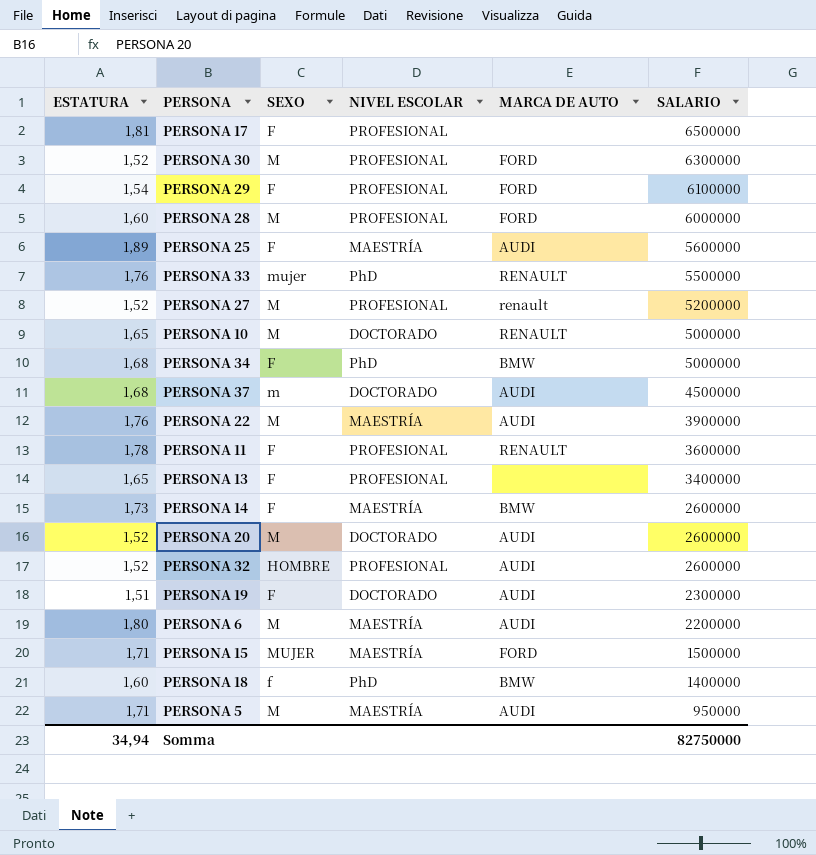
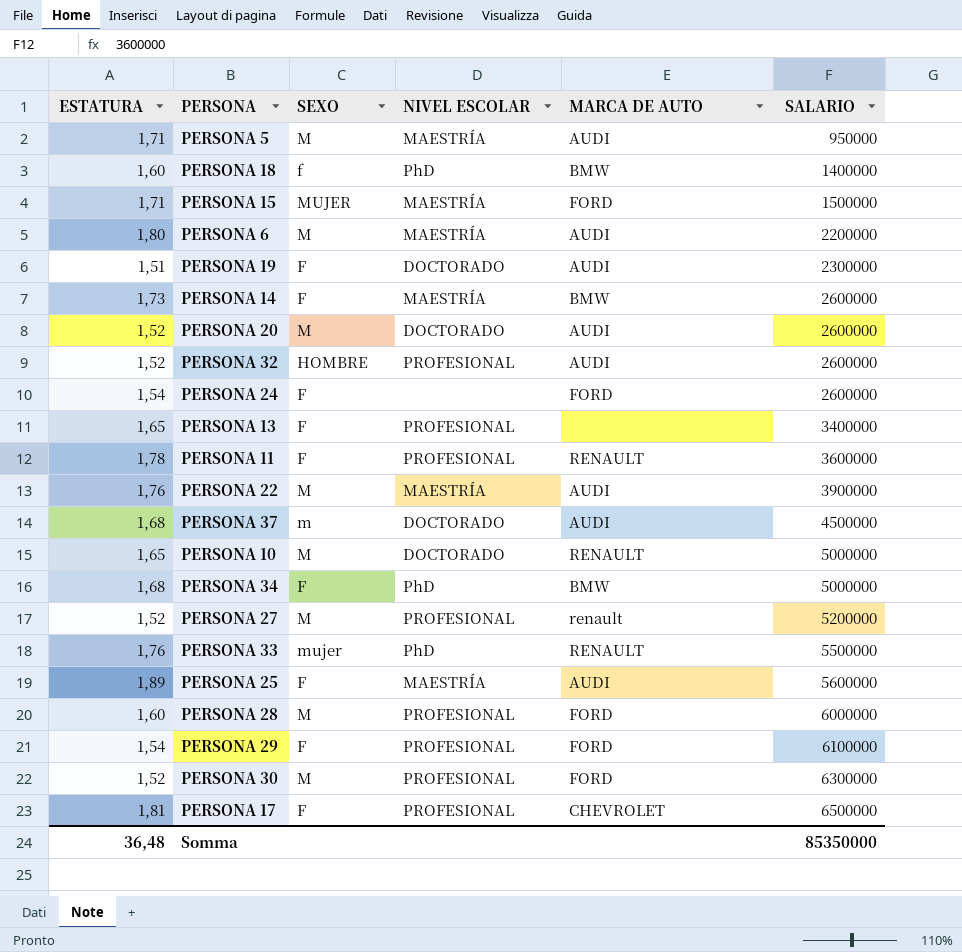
row order: SALARIO descending -> SALARIO ascending
row PERSONA 24: none -> 1,54 | F | none | FORD | 2600000
PERSONA 17 | MARCA DE AUTO: none -> CHEVROLET
Somma | ESTATURA: 34,94 -> 36,48
Somma | SALARIO: 82750000 -> 85350000

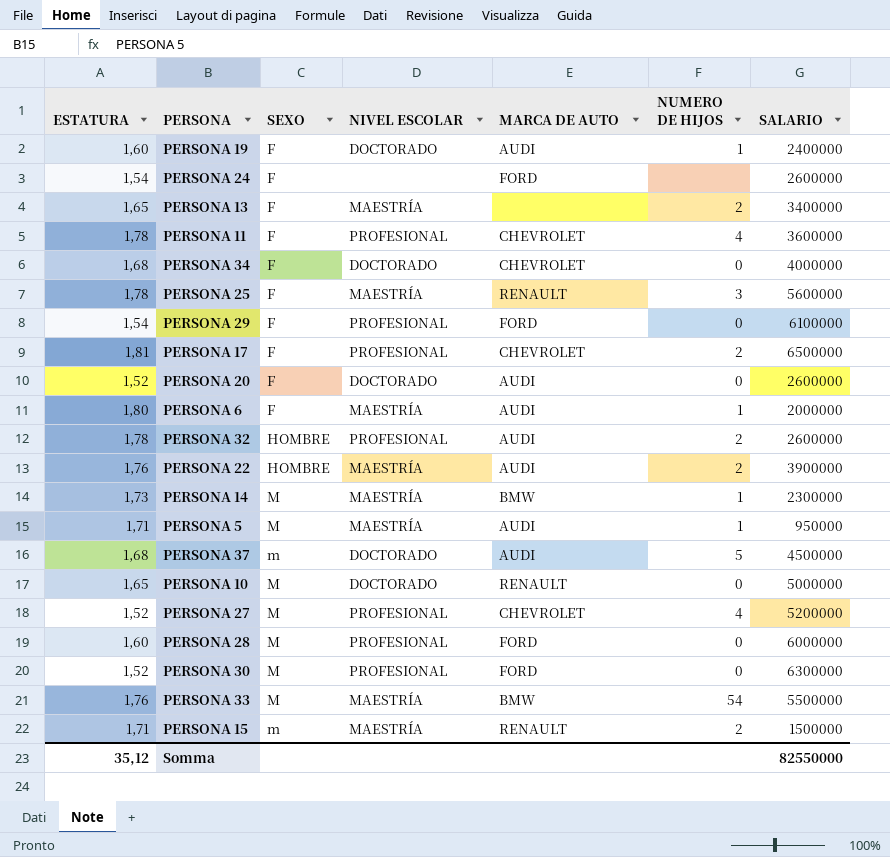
row order: SALARIO ascending -> SEXO ascending
column NUMERO DE HIJOS | position: none -> 6
row PERSONA 18: 1,60 | f | PhD | BMW | 1400000 -> none
PERSONA 19 | ESTATURA: 1,51 -> 1,60
PERSONA 19 | SALARIO: 2300000 -> 2400000
PERSONA 13 | NIVEL ESCOLAR: PROFESIONAL -> MAESTRÍA
PERSONA 11 | MARCA DE AUTO: RENAULT -> CHEVROLET
PERSONA 34 | NIVEL ESCOLAR: PhD -> DOCTORADO
PERSONA 34 | MARCA DE AUTO: BMW -> CHEVROLET
PERSONA 34 | SALARIO: 5000000 -> 4000000
PERSONA 25 | ESTATURA: 1,89 -> 1,78
PERSONA 25 | MARCA DE AUTO: AUDI -> RENAULT
PERSONA 20 | SEXO: M -> F
PERSONA 6 | SEXO: M -> F
PERSONA 6 | SALARIO: 2200000 -> 2000000
PERSONA 32 | ESTATURA: 1,52 -> 1,78
PERSONA 22 | SEXO: M -> HOMBRE
PERSONA 14 | SEXO: F -> M
PERSONA 14 | SALARIO: 2600000 -> 2300000
PERSONA 27 | MARCA DE AUTO: renault -> CHEVROLET
PERSONA 33 | SEXO: mujer -> M
PERSONA 33 | NIVEL ESCOLAR: PhD -> MAESTRÍA
PERSONA 33 | MARCA DE AUTO: RENAULT -> BMW
PERSONA 15 | SEXO: MUJER -> m
PERSONA 15 | MARCA DE AUTO: FORD -> RENAULT
Somma | ESTATURA: 36,48 -> 35,12
Somma | SALARIO: 85350000 -> 82550000

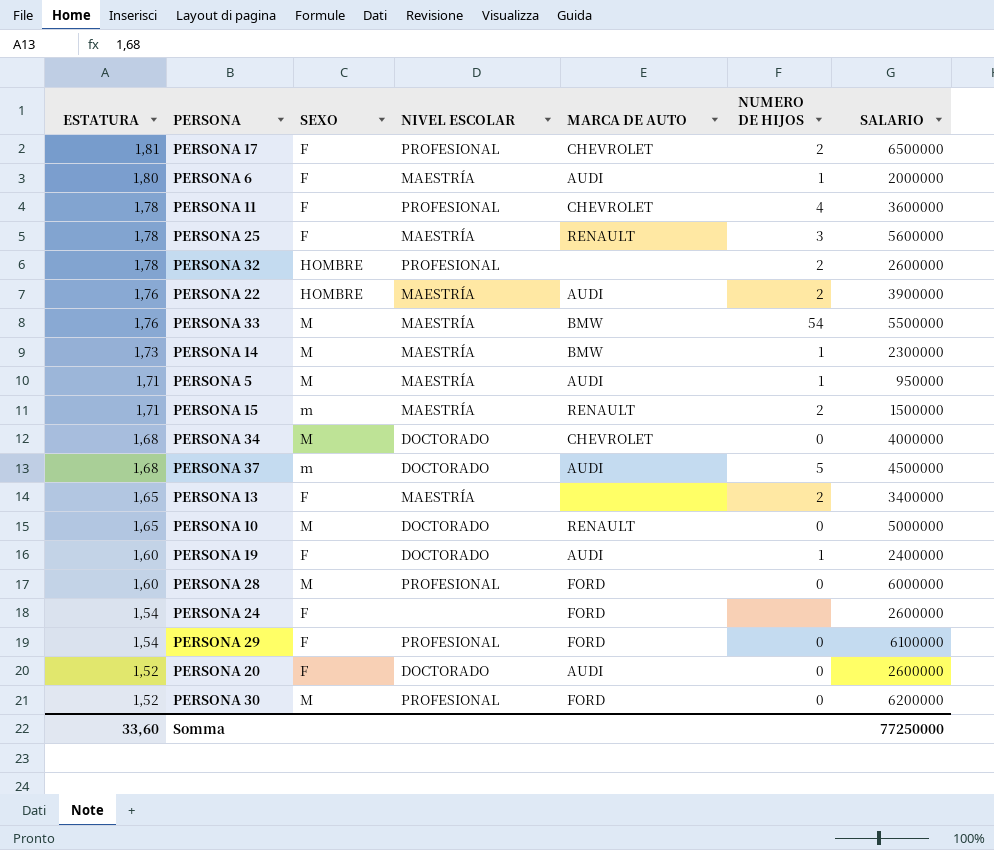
row order: SEXO ascending -> ESTATURA descending
row PERSONA 27: 1,52 | M | PROFESIONAL | CHEVROLET | 4 | 5200000 -> none
PERSONA 32 | MARCA DE AUTO: AUDI -> none
PERSONA 34 | SEXO: F -> M
PERSONA 30 | SALARIO: 6300000 -> 6200000
Somma | ESTATURA: 35,12 -> 33,60
Somma | SALARIO: 82550000 -> 77250000

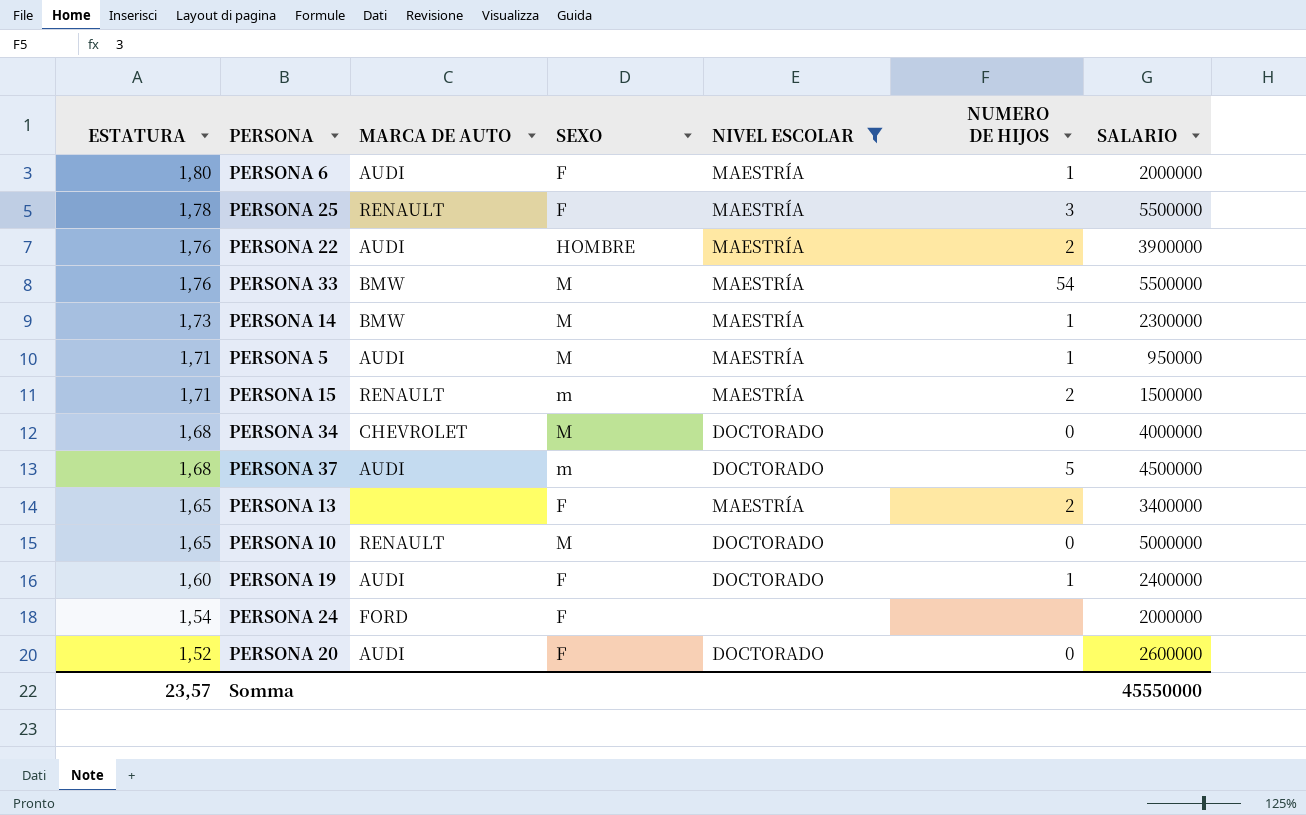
filter: none -> NIVEL ESCOLAR != PROFESIONAL
column MARCA DE AUTO | position: 5 -> 3
PERSONA 25 | SALARIO: 5600000 -> 5500000
PERSONA 24 | SALARIO: 2600000 -> 2000000
Somma | ESTATURA: 33,60 -> 23,57
Somma | SALARIO: 77250000 -> 45550000

